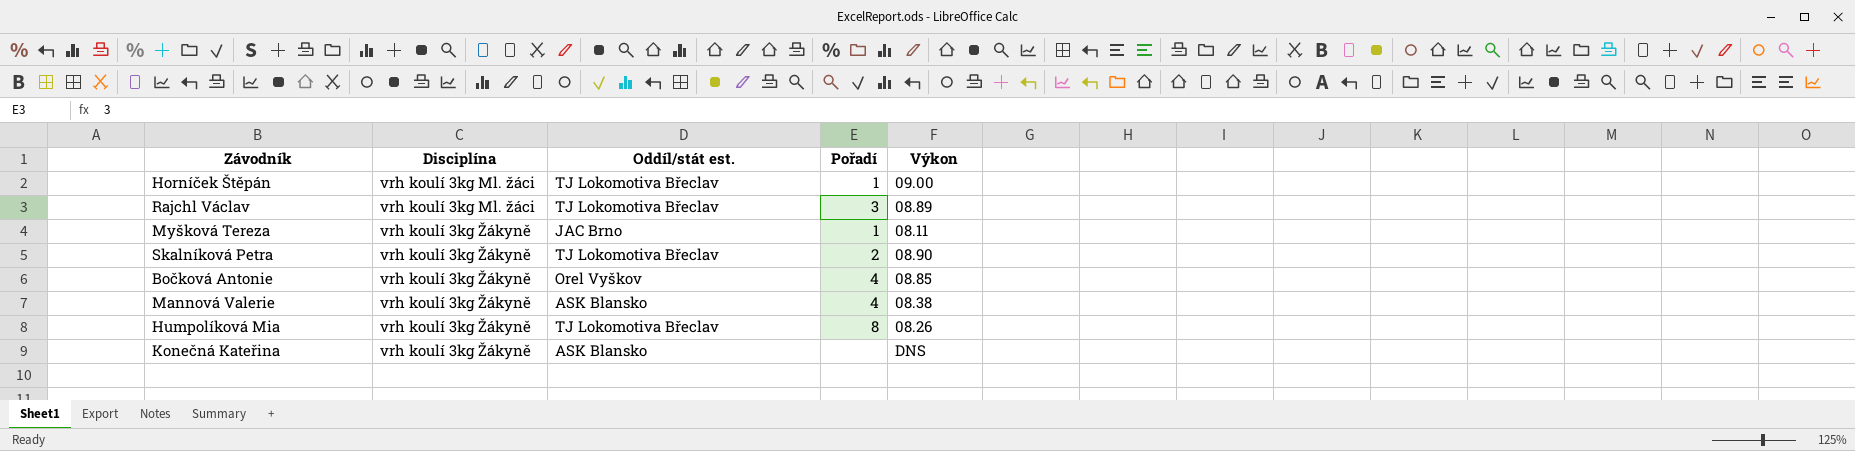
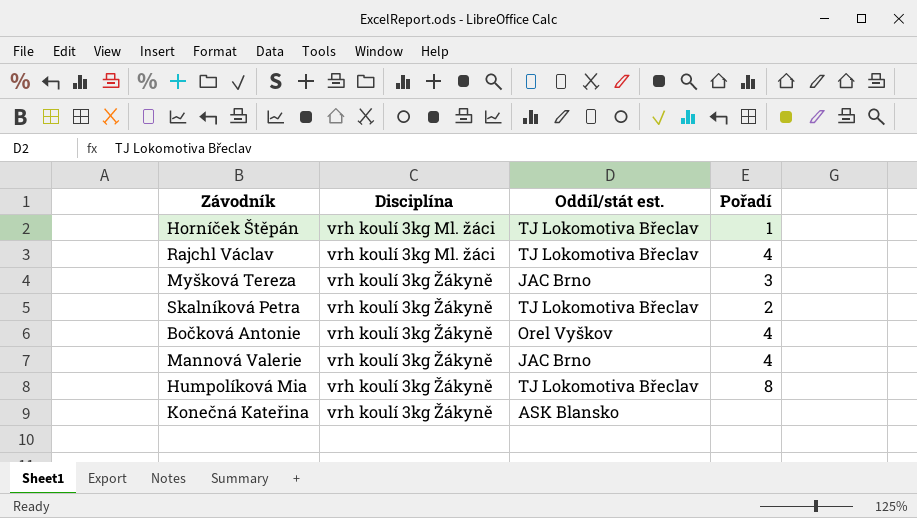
column Výkon | position: 5 -> none
Rajchl Václav | Pořadí: 3 -> 4
Myšková Tereza | Pořadí: 1 -> 3
Mannová Valerie | Oddíl/stát est.: ASK Blansko -> JAC Brno

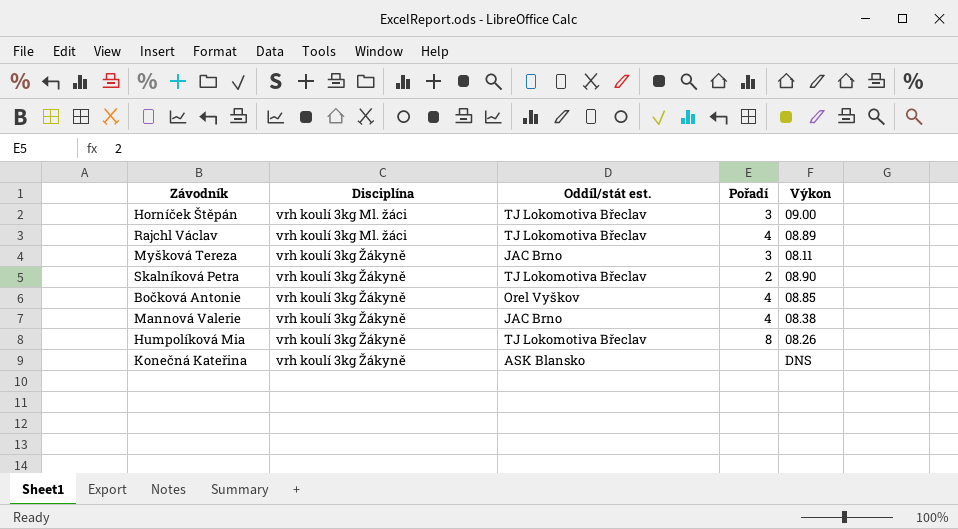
column Výkon | position: none -> 5
Horníček Štěpán | Pořadí: 1 -> 3

